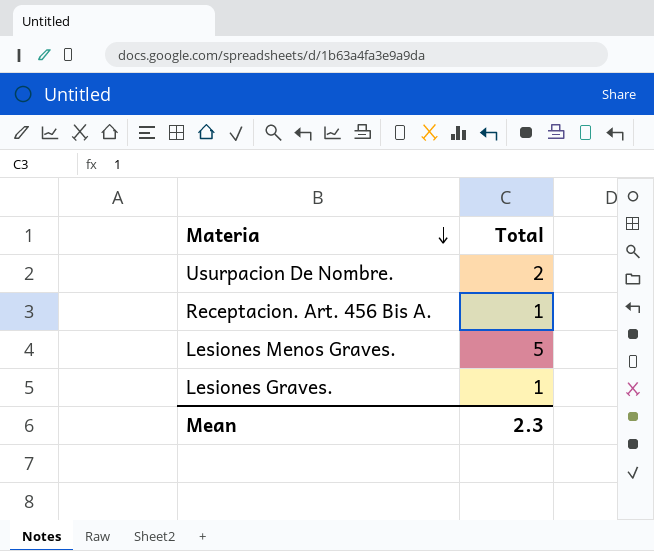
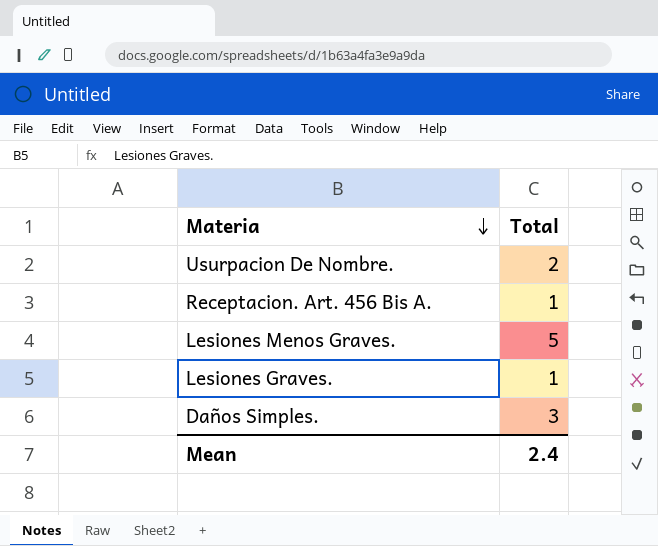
row Daños Simples.: none -> 3
Mean | Total: 2.3 -> 2.4

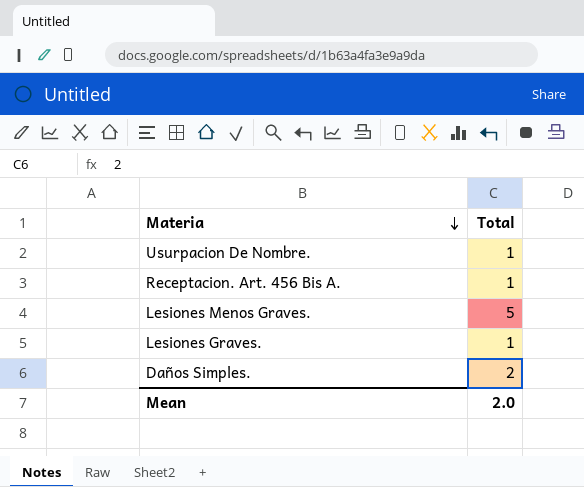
Usurpacion De Nombre. | Total: 2 -> 1
Daños Simples. | Total: 3 -> 2
Mean | Total: 2.4 -> 2.0

